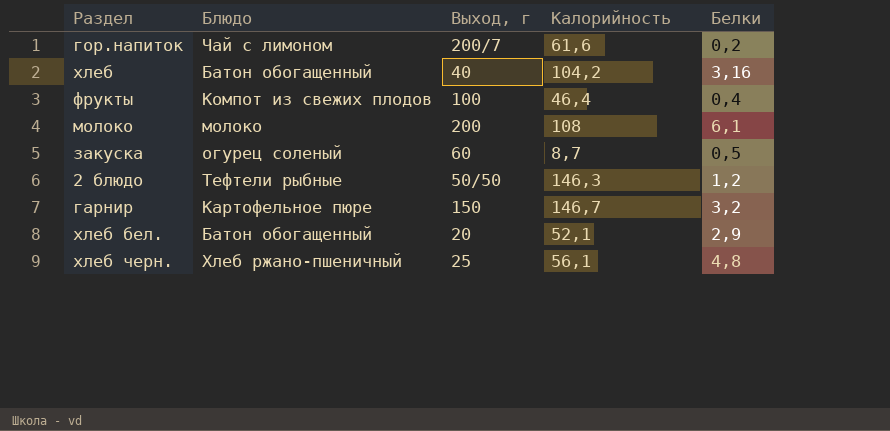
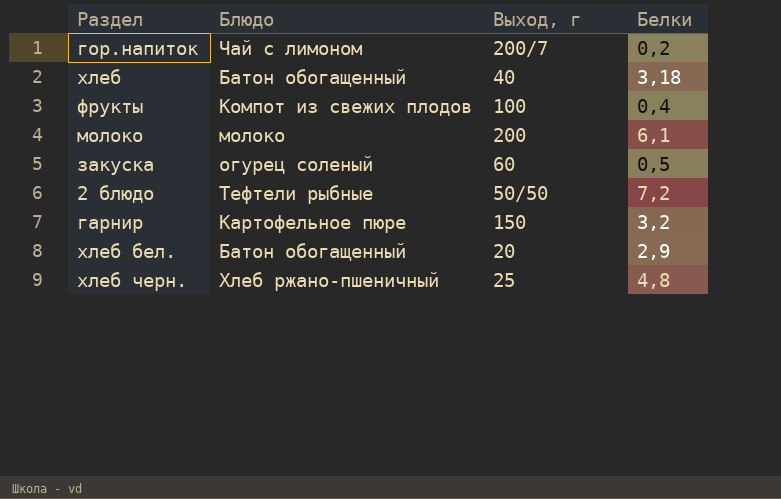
column Калорийность | position: 4 -> none
хлеб | Белки: 3,16 -> 3,18
2 блюдо | Белки: 1,2 -> 7,2

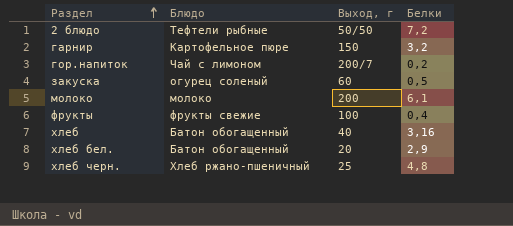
row order: none -> Раздел ascending
фрукты | Блюдо: Компот из свежих плодов -> фрукты свежие
хлеб | Белки: 3,18 -> 3,16

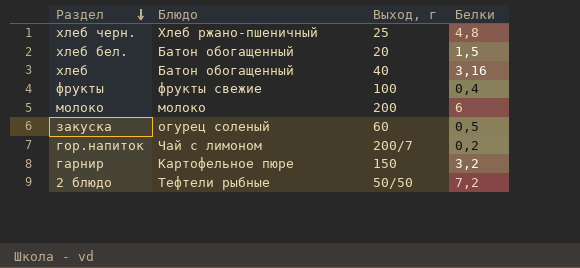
row order: Раздел ascending -> Раздел descending
хлеб бел. | Белки: 2,9 -> 1,5
молоко | Белки: 6,1 -> 6

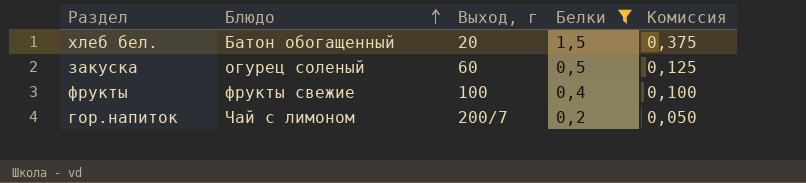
filter: none -> Белки <= 1,5
row order: Раздел descending -> Блюдо ascending
column Комиссия | formula: none -> [Белки] * 0,25

